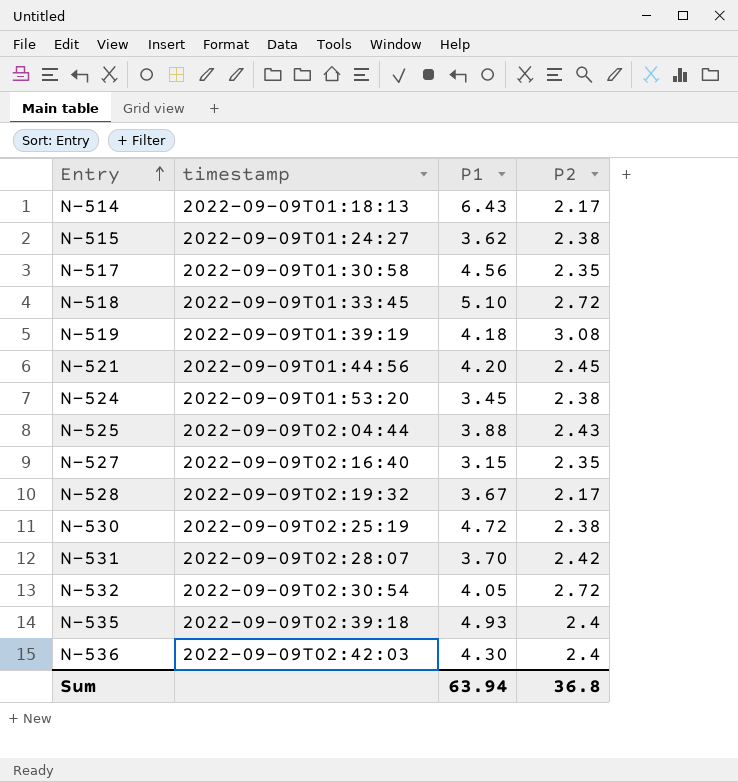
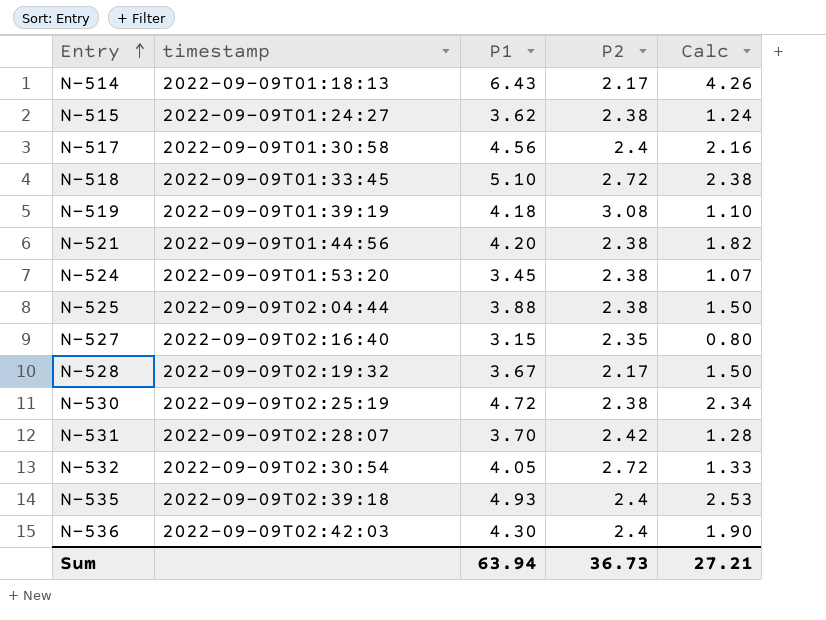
column Calc | formula: none -> [P1] - [P2]
N-517 | P2: 2.35 -> 2.4
N-521 | P2: 2.45 -> 2.38
N-525 | P2: 2.43 -> 2.38
Sum | P2: 36.8 -> 36.73

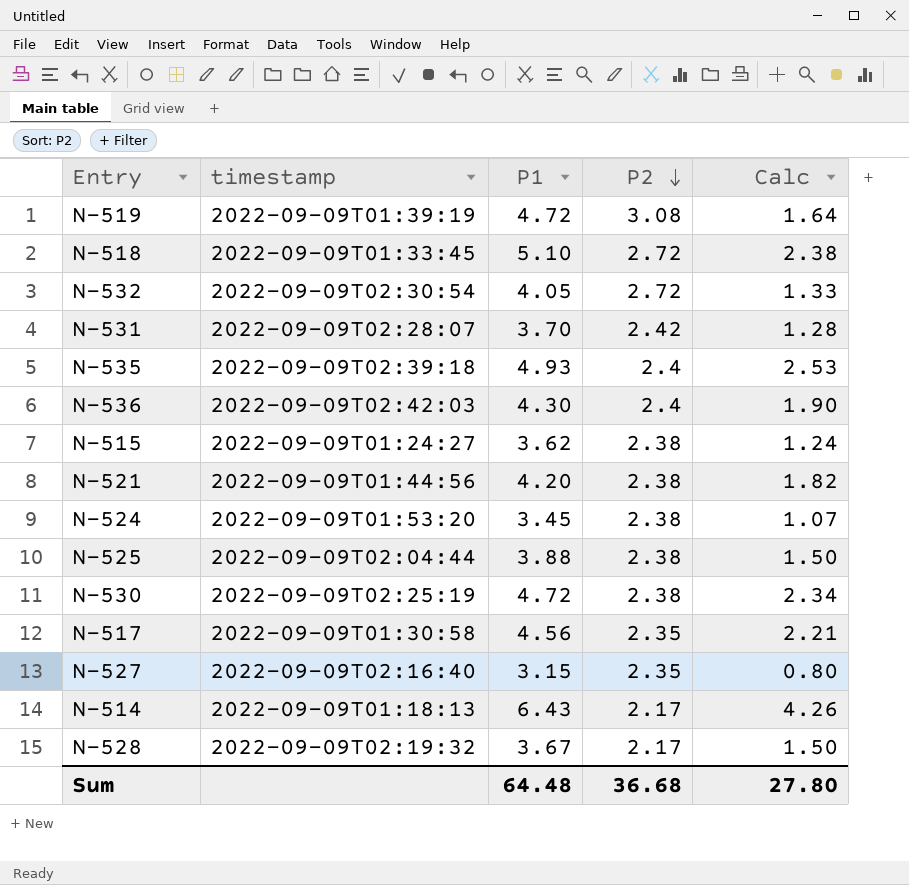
row order: Entry ascending -> P2 descending
N-519 | P1: 4.18 -> 4.72
N-519 | Calc: 1.10 -> 1.64
N-517 | P2: 2.4 -> 2.35
N-517 | Calc: 2.16 -> 2.21
Sum | P1: 63.94 -> 64.48
Sum | P2: 36.73 -> 36.68
Sum | Calc: 27.21 -> 27.80

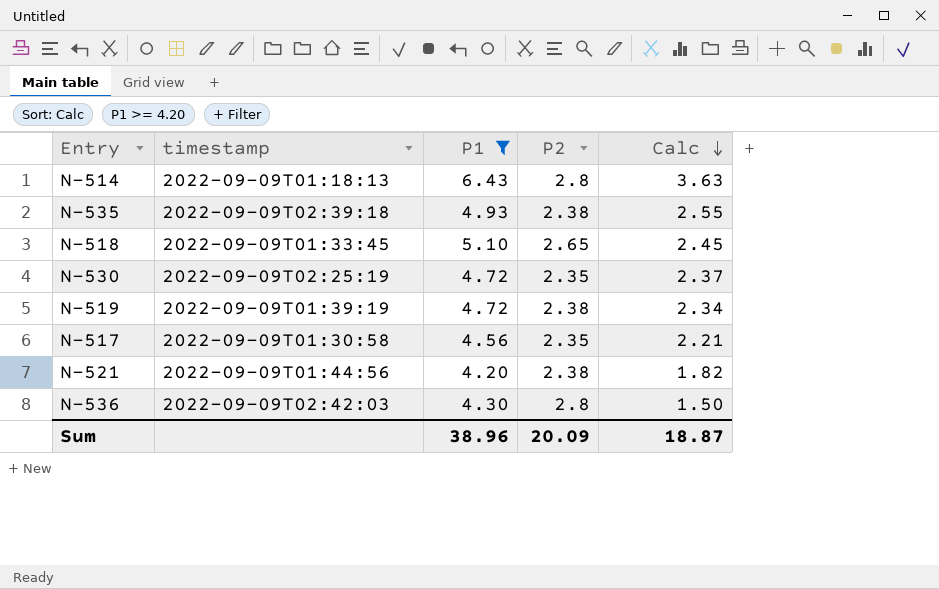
filter: none -> P1 >= 4.20
row order: P2 descending -> Calc descending
N-514 | P2: 2.17 -> 2.8
N-514 | Calc: 4.26 -> 3.63
N-535 | P2: 2.4 -> 2.38
N-535 | Calc: 2.53 -> 2.55
N-518 | P2: 2.72 -> 2.65
N-518 | Calc: 2.38 -> 2.45
N-530 | P2: 2.38 -> 2.35
N-530 | Calc: 2.34 -> 2.37
N-519 | P2: 3.08 -> 2.38
N-519 | Calc: 1.64 -> 2.34
N-536 | P2: 2.4 -> 2.8
N-536 | Calc: 1.90 -> 1.50
Sum | P1: 64.48 -> 38.96
Sum | P2: 36.68 -> 20.09
Sum | Calc: 27.80 -> 18.87

